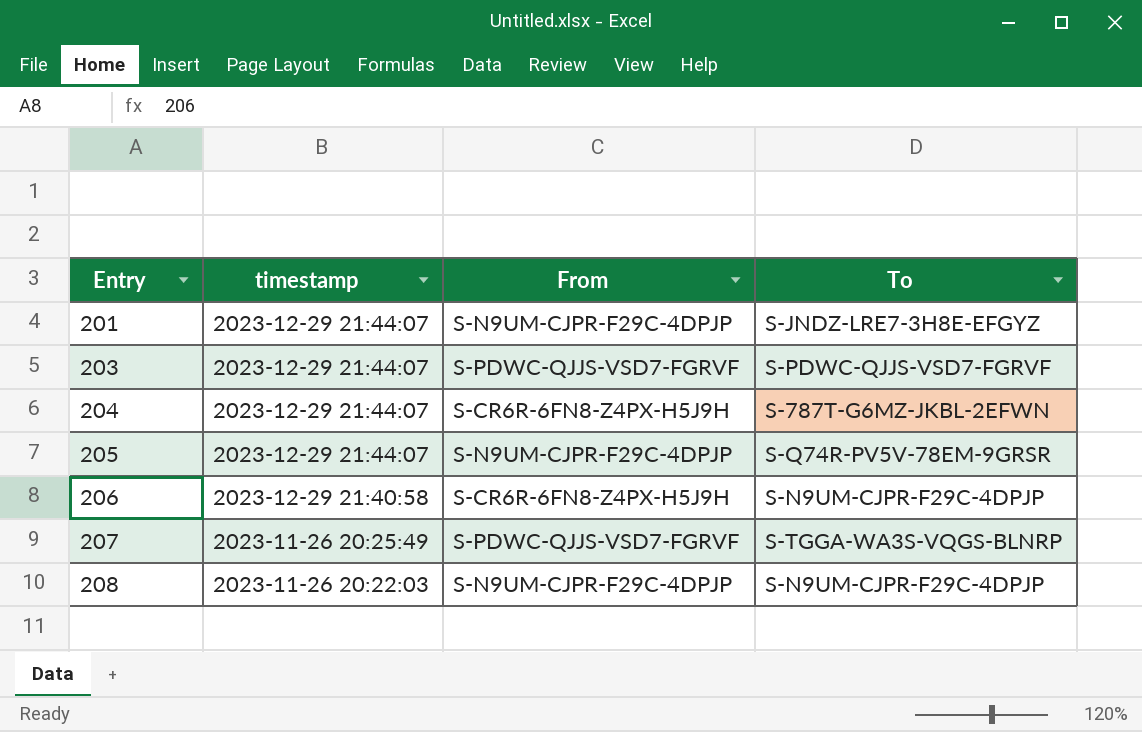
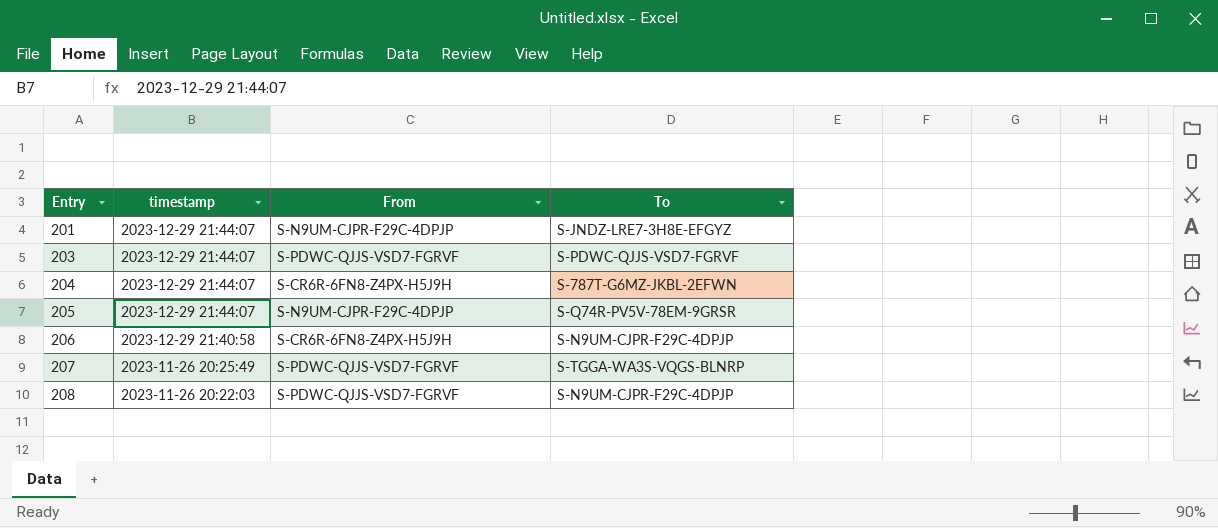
208 | From: S-N9UM-CJPR-F29C-4DPJP -> S-PDWC-QJJS-VSD7-FGRVF

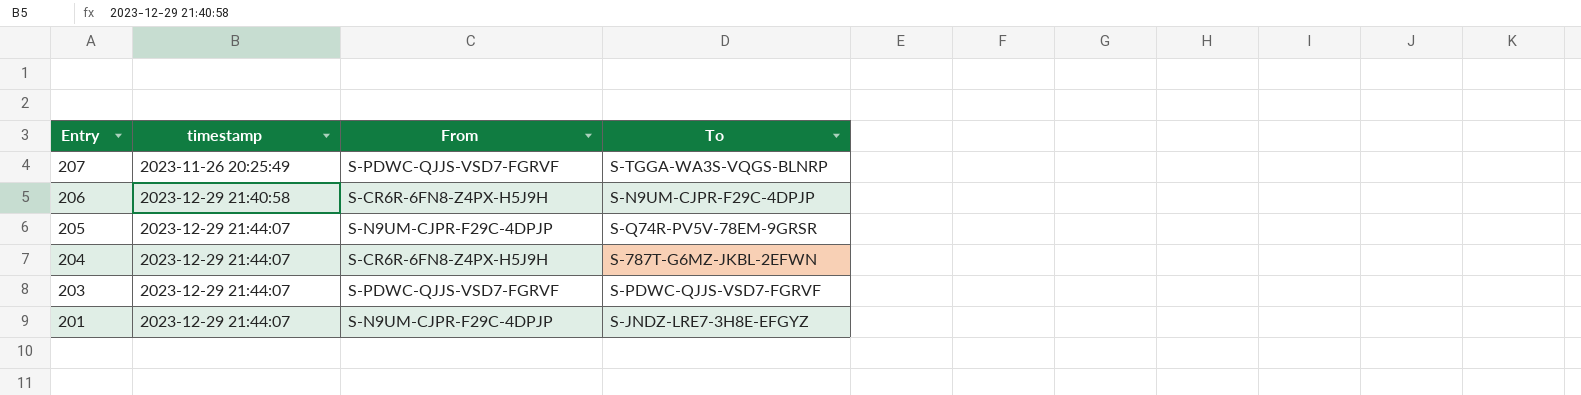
row order: Entry ascending -> Entry descending
row 208: 2023-11-26 20:22:03 | S-PDWC-QJJS-VSD7-FGRVF | S-N9UM-CJPR-F29C-4DPJP -> none

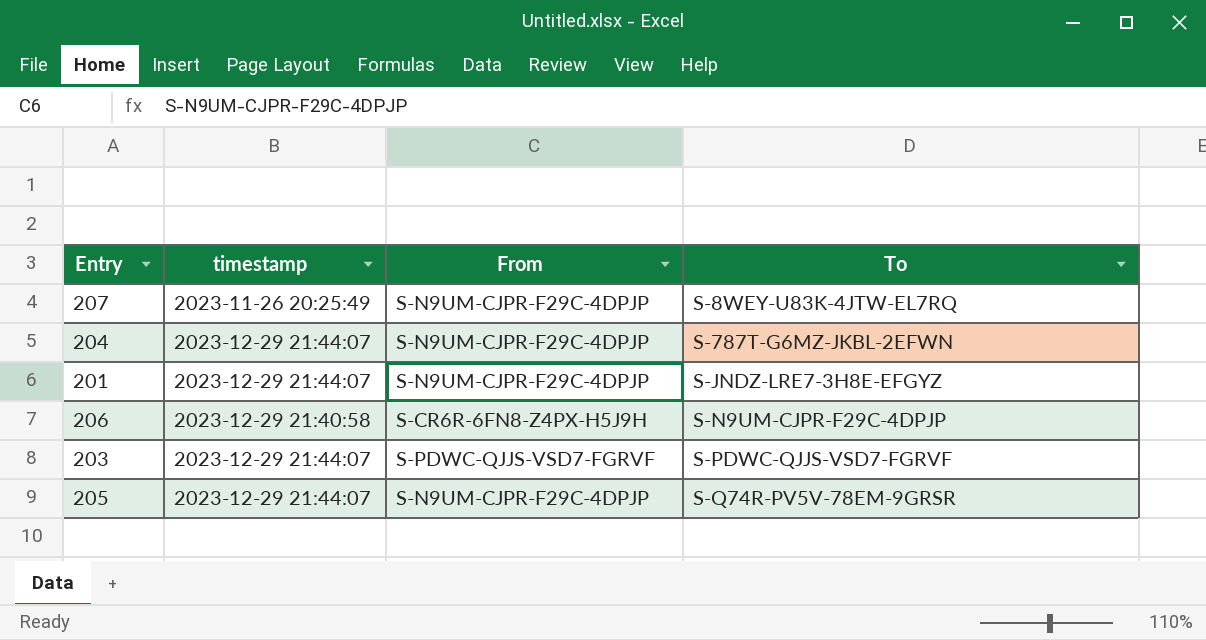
row order: Entry descending -> To ascending
207 | From: S-PDWC-QJJS-VSD7-FGRVF -> S-N9UM-CJPR-F29C-4DPJP
207 | To: S-TGGA-WA3S-VQGS-BLNRP -> S-8WEY-U83K-4JTW-EL7RQ
204 | From: S-CR6R-6FN8-Z4PX-H5J9H -> S-N9UM-CJPR-F29C-4DPJP

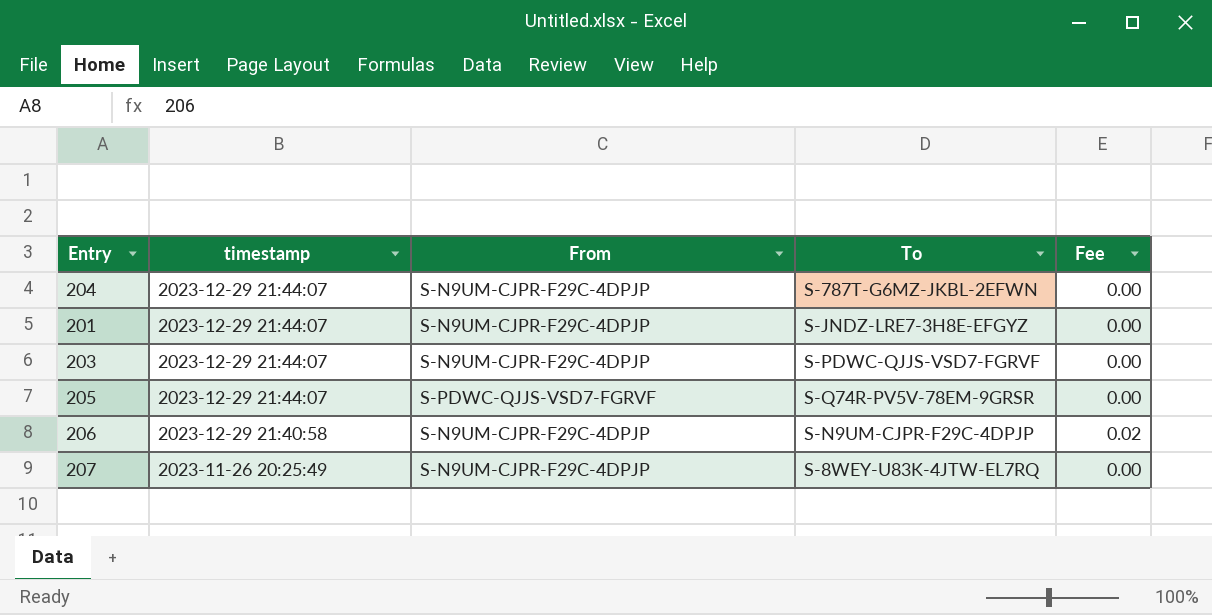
row order: To ascending -> timestamp descending
column Fee | position: none -> 5
203 | From: S-PDWC-QJJS-VSD7-FGRVF -> S-N9UM-CJPR-F29C-4DPJP
205 | From: S-N9UM-CJPR-F29C-4DPJP -> S-PDWC-QJJS-VSD7-FGRVF
206 | From: S-CR6R-6FN8-Z4PX-H5J9H -> S-N9UM-CJPR-F29C-4DPJP

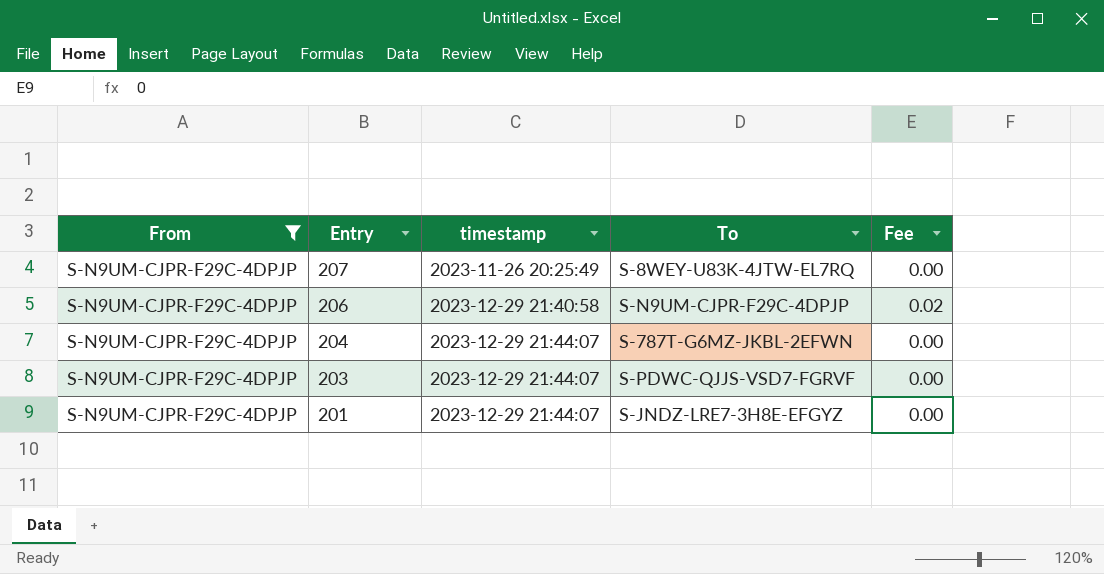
filter: none -> From = S-N9UM-CJPR-F29C-4DPJP
row order: timestamp descending -> Entry descending
column From | position: 3 -> 1

